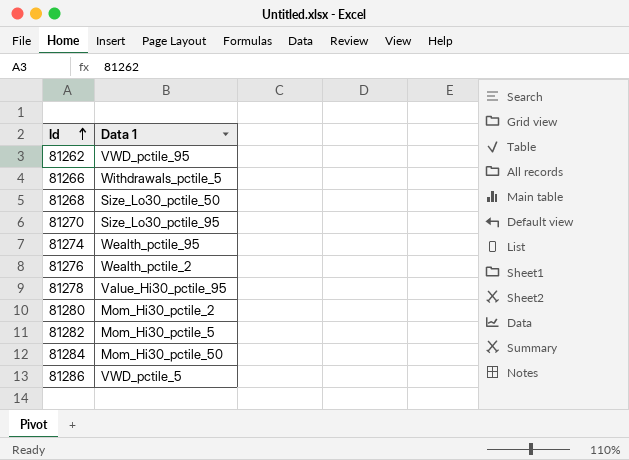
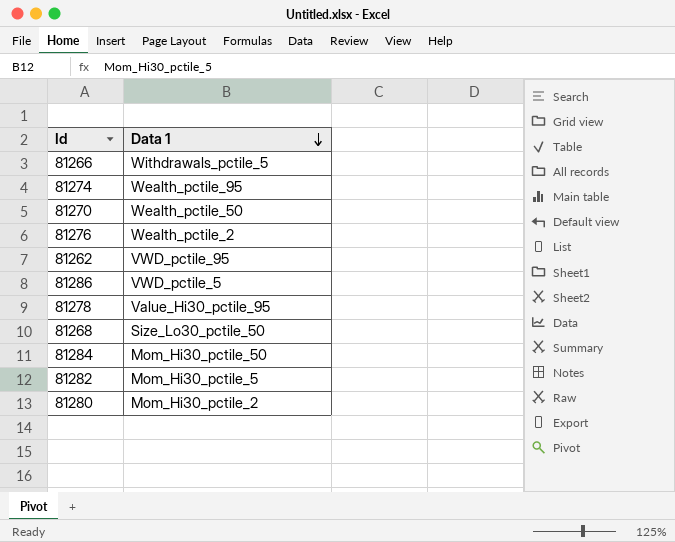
row order: Id ascending -> Data 1 descending
81270 | Data 1: Size_Lo30_pctile_95 -> Wealth_pctile_50

